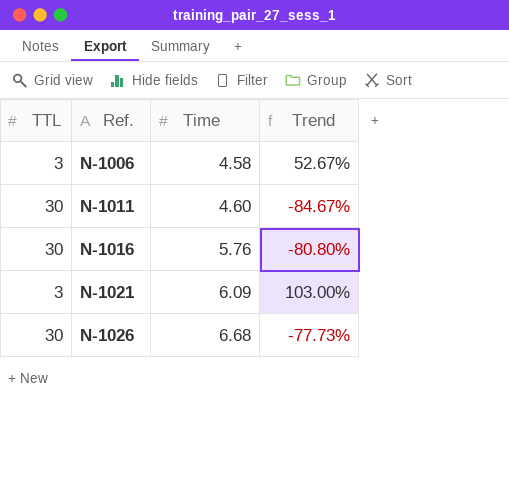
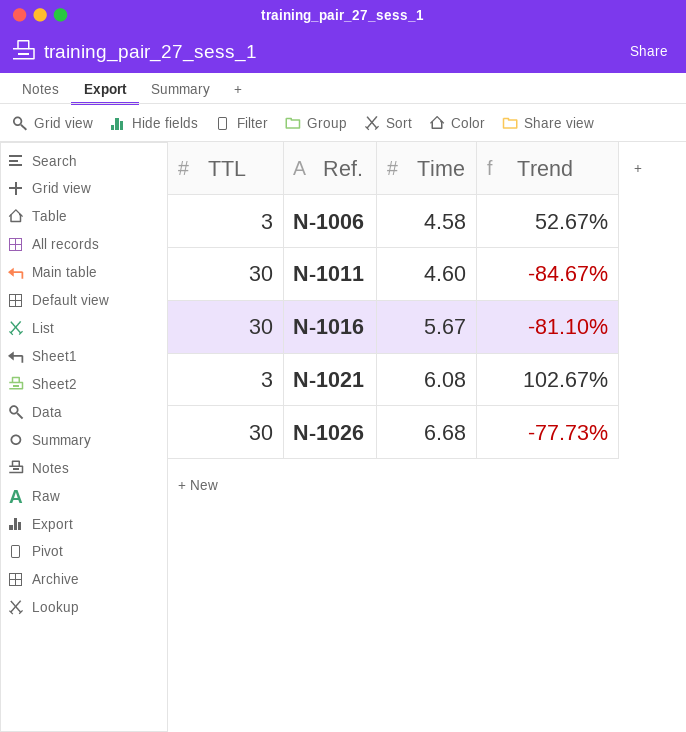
N-1016 | Time: 5.76 -> 5.67
N-1016 | Trend: -80.80% -> -81.10%
N-1021 | Time: 6.09 -> 6.08
N-1021 | Trend: 103.00% -> 102.67%

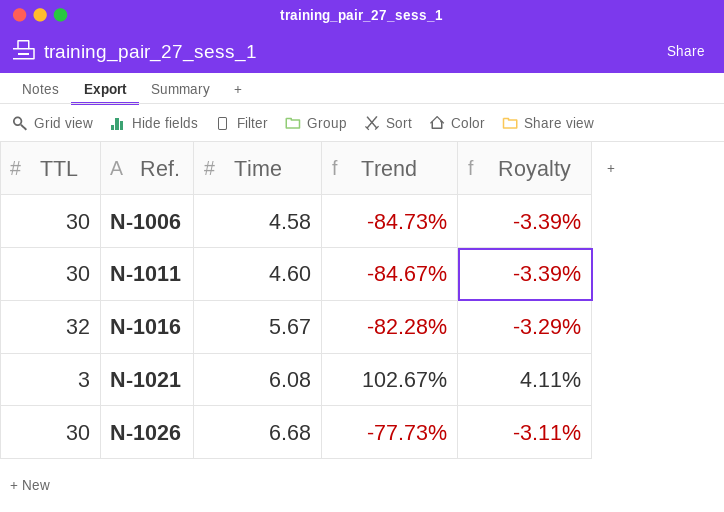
column Royalty | formula: none -> [Trend] * 0.04
N-1006 | TTL: 3 -> 30
N-1006 | Trend: 52.67% -> -84.73%
N-1016 | TTL: 30 -> 32
N-1016 | Trend: -81.10% -> -82.28%

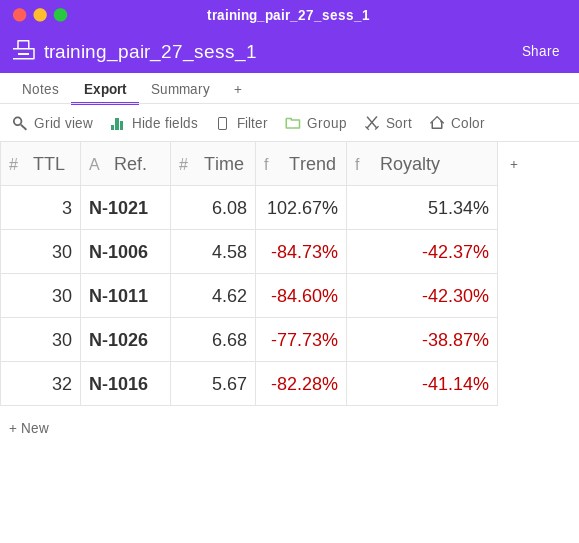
row order: Ref. ascending -> TTL ascending
column Royalty | formula: [Trend] * 0.04 -> [Trend] * 0.5
N-1011 | Time: 4.60 -> 4.62
N-1011 | Trend: -84.67% -> -84.60%

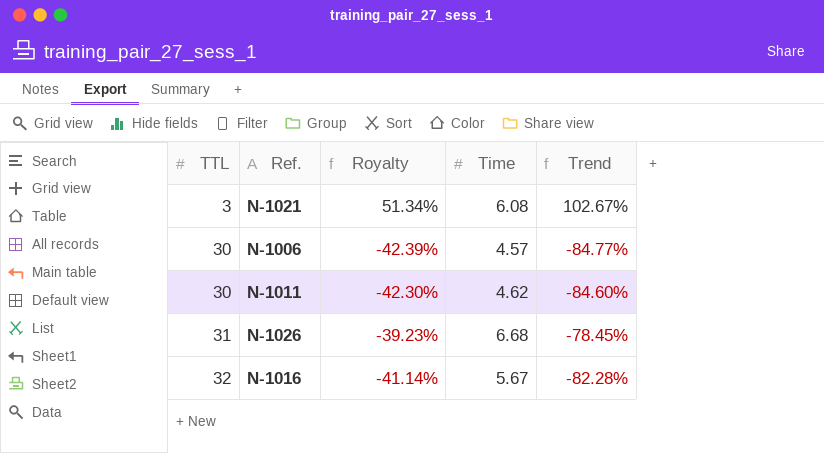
column Royalty | position: 5 -> 3
N-1006 | Royalty: -42.37% -> -42.39%
N-1006 | Time: 4.58 -> 4.57
N-1006 | Trend: -84.73% -> -84.77%
N-1026 | TTL: 30 -> 31
N-1026 | Royalty: -38.87% -> -39.23%
N-1026 | Trend: -77.73% -> -78.45%

